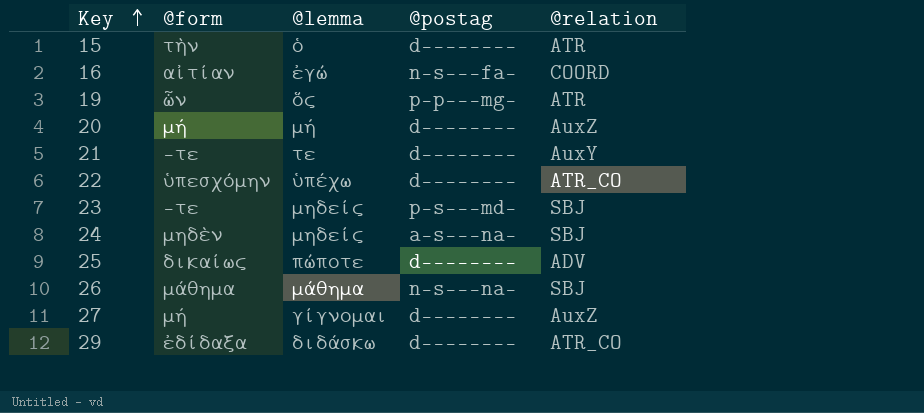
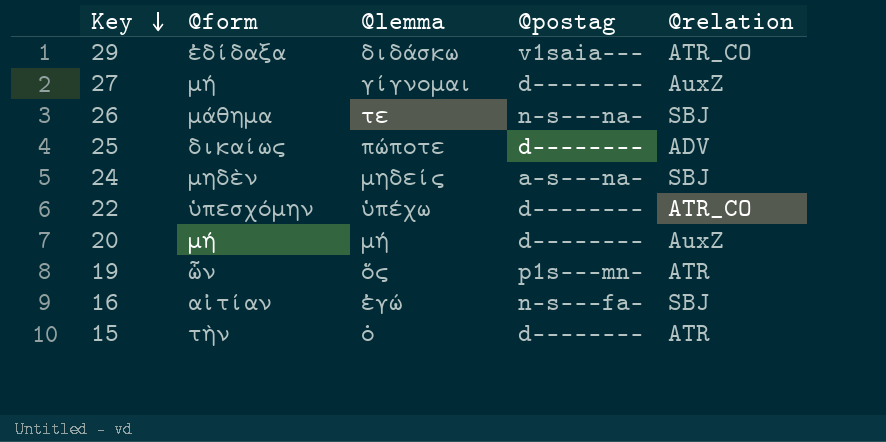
row order: Key ascending -> Key descending
row 21: -τε | τε | d-------- | AuxY -> none
row 23: -τε | μηδείς | p-s---md- | SBJ -> none
29 | @postag: d-------- -> v1saia---
26 | @lemma: μάθημα -> τε
19 | @postag: p-p---mg- -> p1s---mn-
16 | @relation: COORD -> SBJ

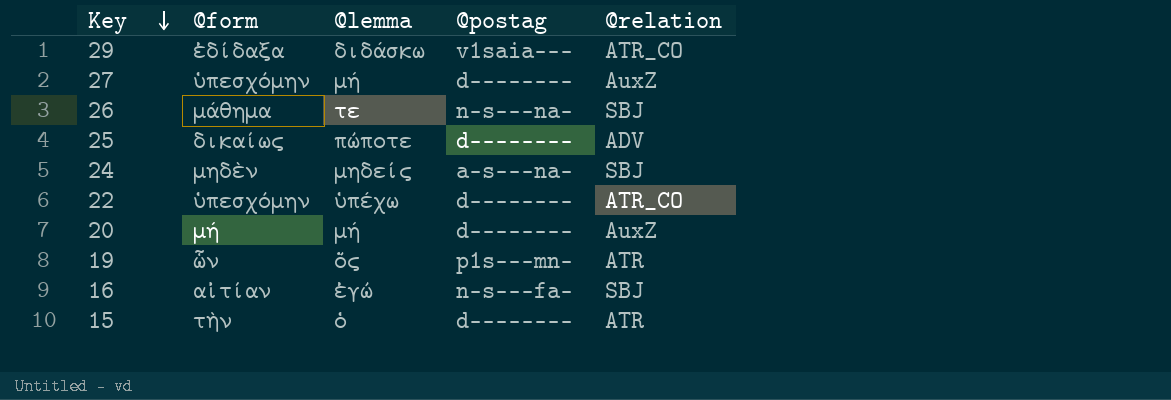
27 | @form: μή -> ὑπεσχόμην
27 | @lemma: γίγνομαι -> μή

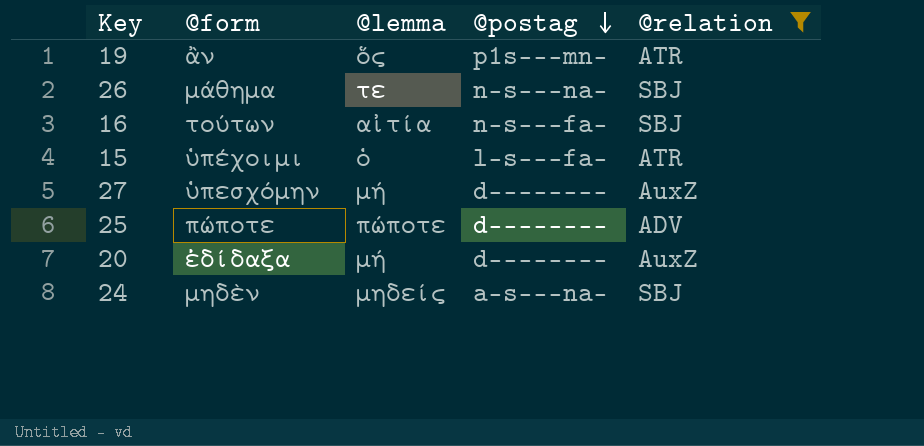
filter: none -> @relation != ATR_CO
row order: Key descending -> @postag descending
19 | @form: ὧν -> ἂν
16 | @form: αἰτίαν -> τούτων
16 | @lemma: ἐγώ -> αἰτία
15 | @form: τὴν -> ὑπέχοιμι
15 | @postag: d-------- -> l-s---fa-
25 | @form: δικαίως -> πώποτε
20 | @form: μή -> ἐδίδαξα

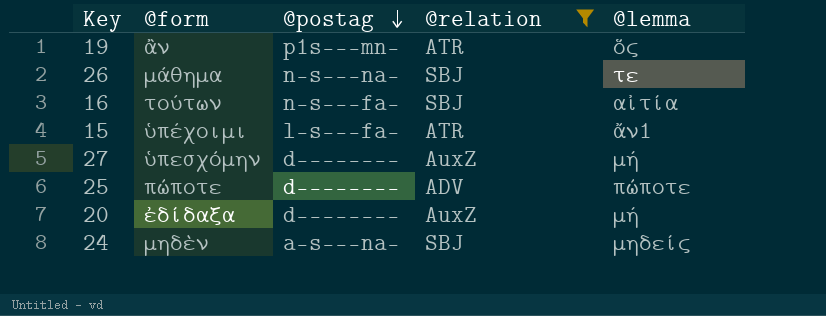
column @lemma | position: 3 -> 5
15 | @lemma: ὁ -> ἄν1

